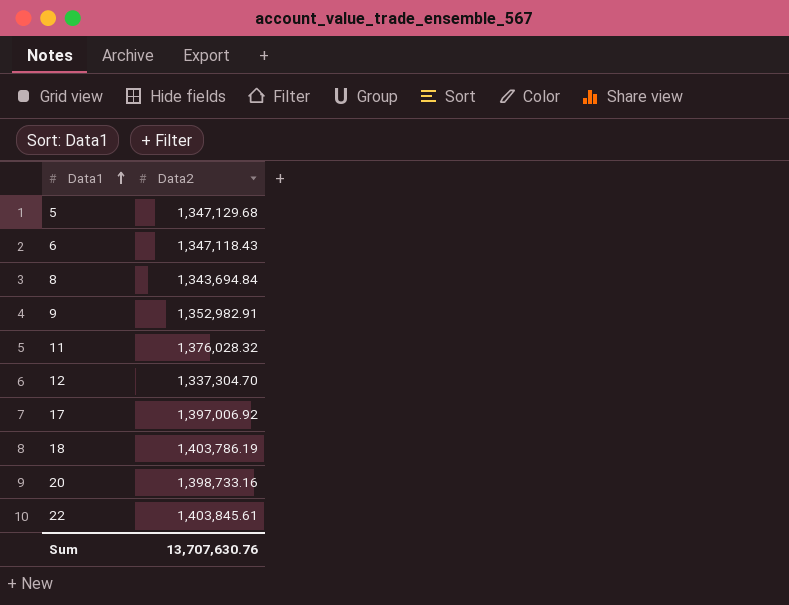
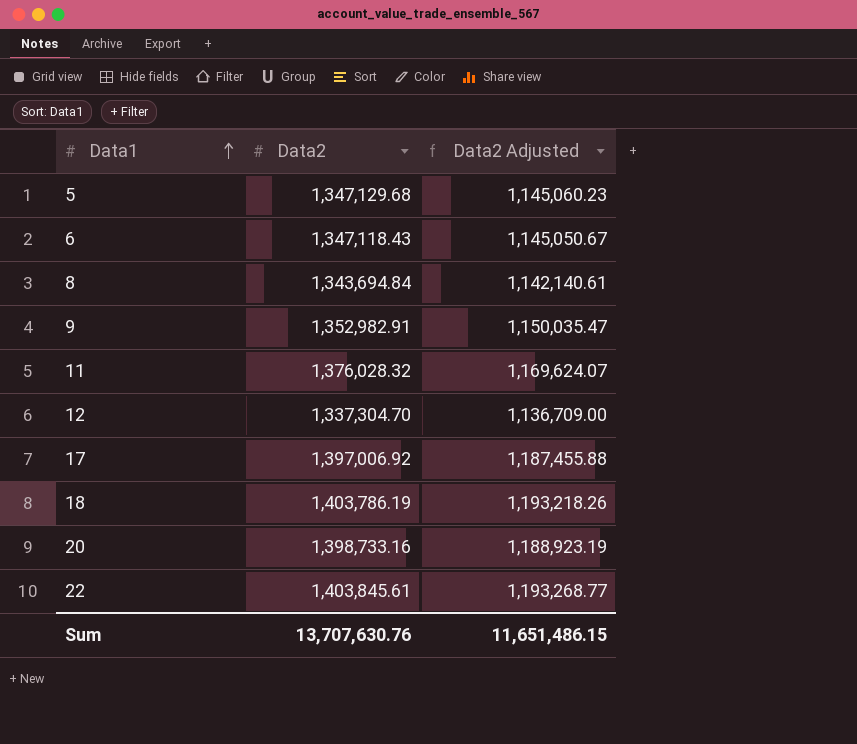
column Data2 Adjusted | formula: none -> [Data2] * 0.85

